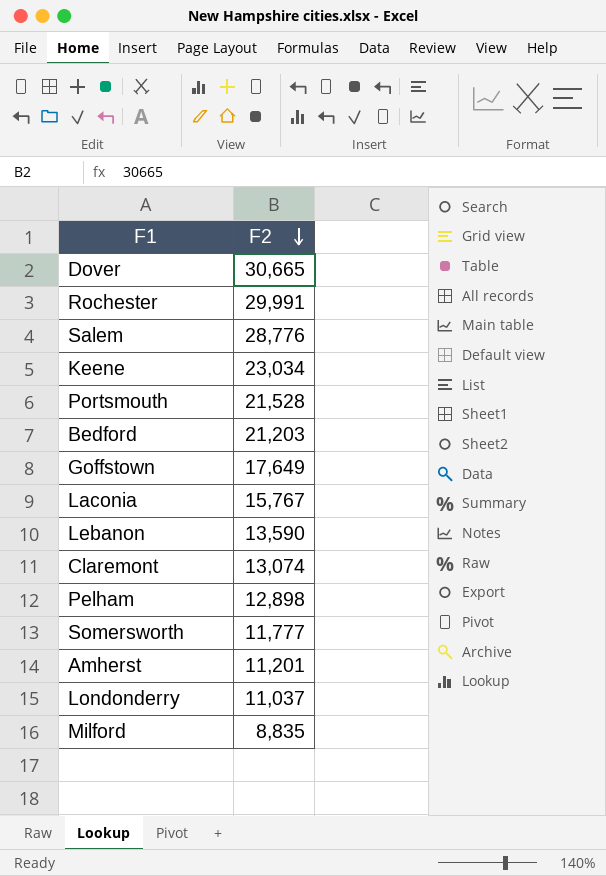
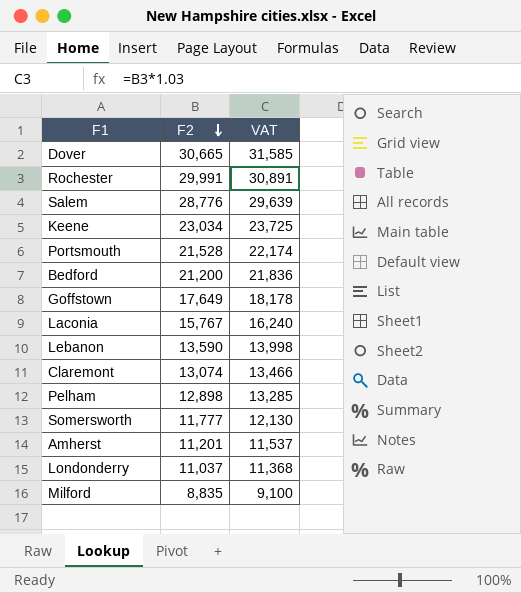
column VAT | formula: none -> [F2] * 1.03
Bedford | F2: 21,203 -> 21,200

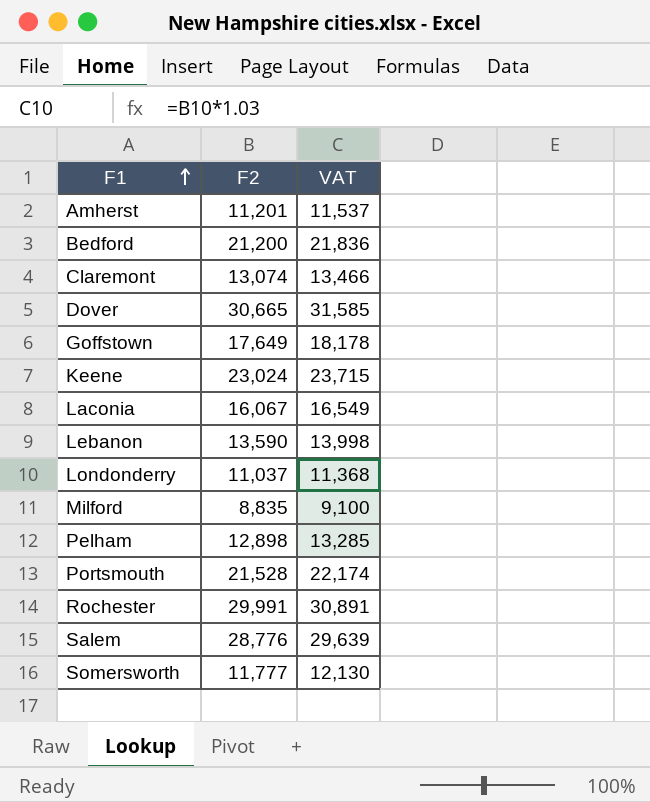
row order: F2 descending -> F1 ascending
Keene | F2: 23,034 -> 23,024
Keene | VAT: 23,725 -> 23,715
Laconia | F2: 15,767 -> 16,067
Laconia | VAT: 16,240 -> 16,549

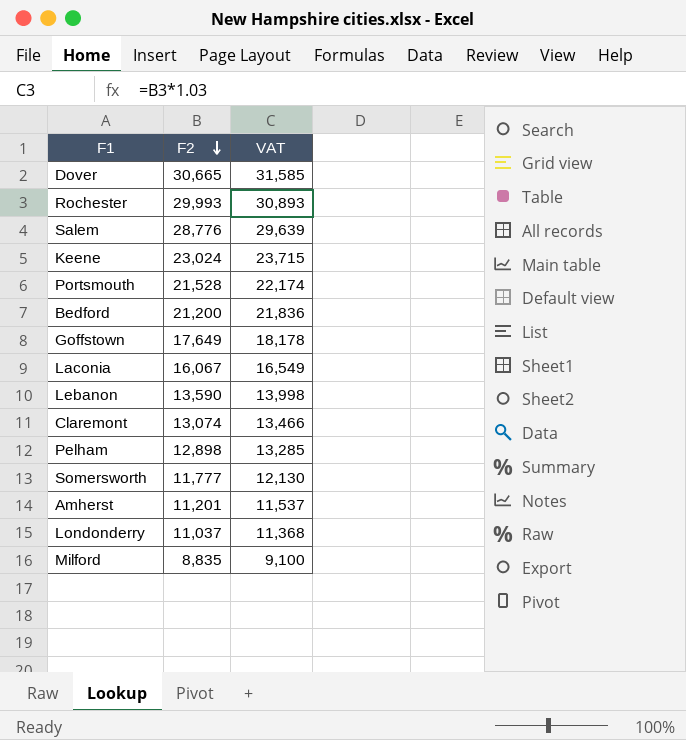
row order: F1 ascending -> F2 descending
Rochester | F2: 29,991 -> 29,993
Rochester | VAT: 30,891 -> 30,893

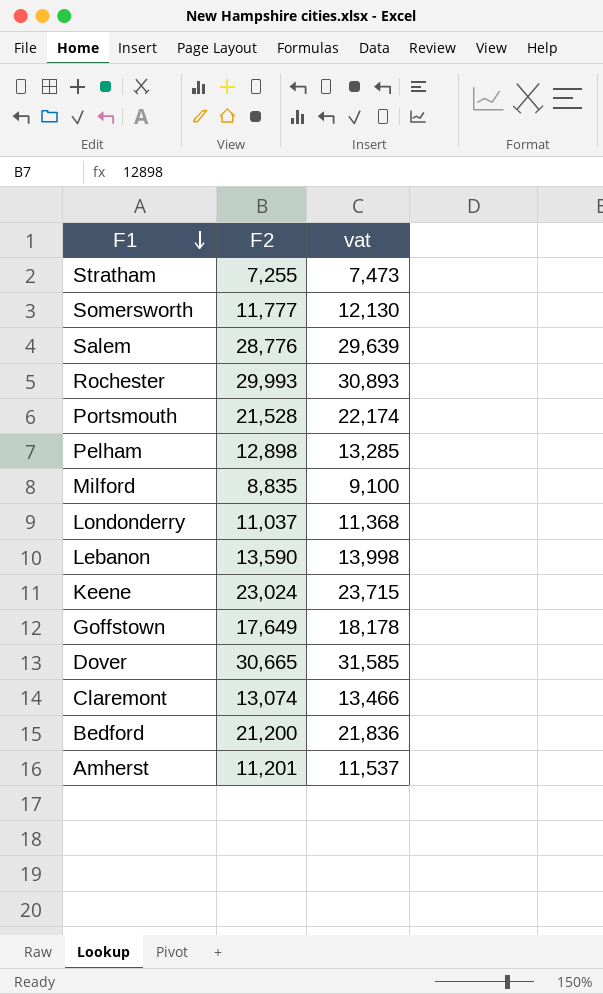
row order: F2 descending -> F1 descending
column name: VAT -> vat
row Laconia: 16,067 | 16,549 -> none
row Stratham: none -> 7,255 | 7,473

